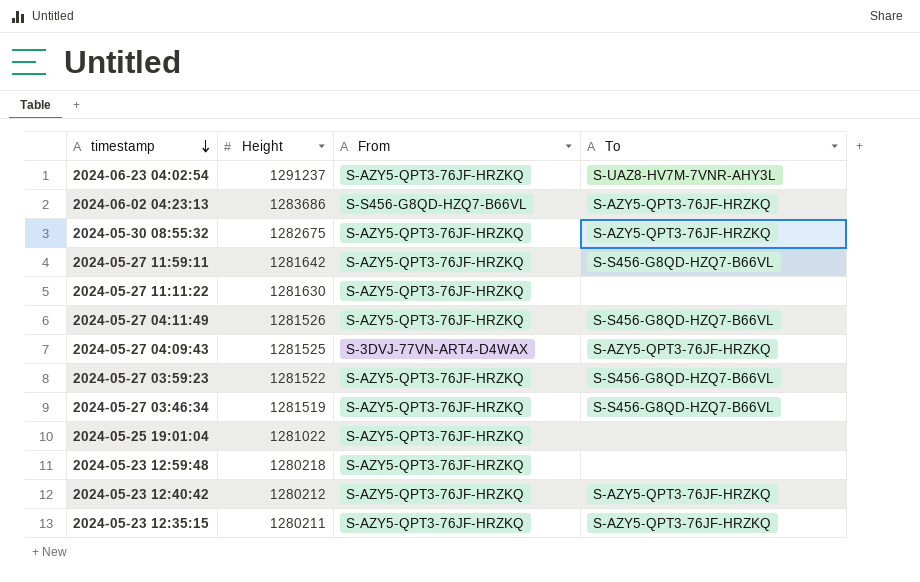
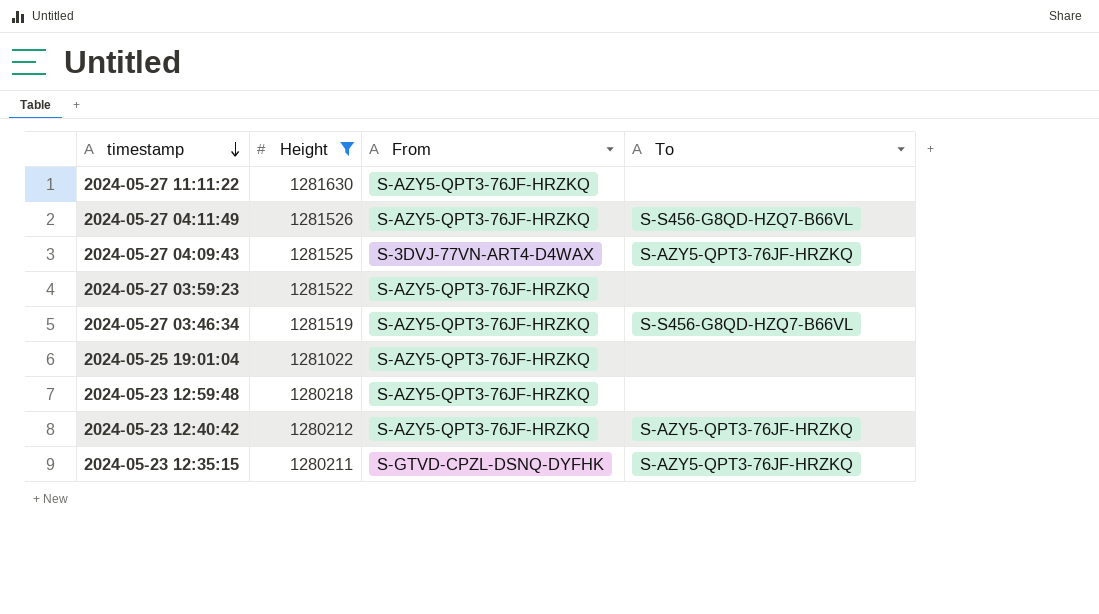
filter: none -> Height <= 1281630
2024-05-27 03:59:23 | To: S-S456-G8QD-HZQ7-B66VL -> none
2024-05-23 12:35:15 | From: S-AZY5-QPT3-76JF-HRZKQ -> S-GTVD-CPZL-DSNQ-DYFHK

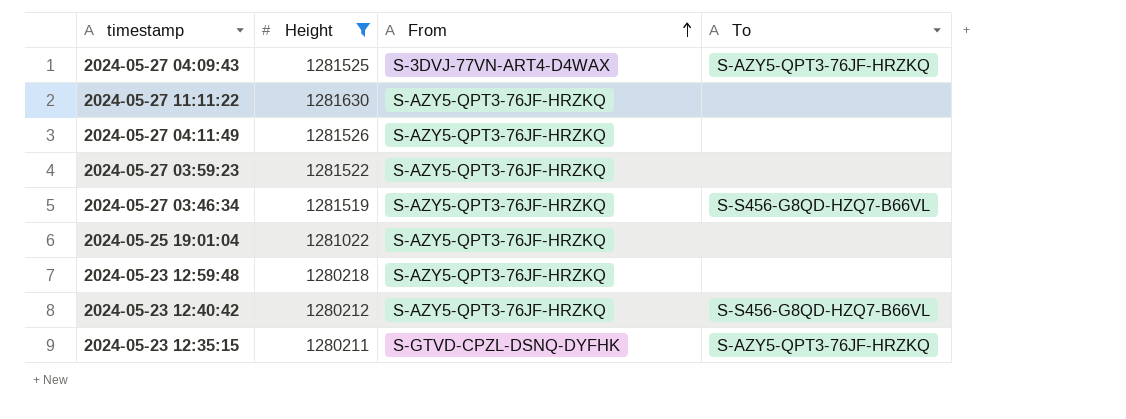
row order: timestamp descending -> From ascending
2024-05-27 04:11:49 | To: S-S456-G8QD-HZQ7-B66VL -> none
2024-05-23 12:40:42 | To: S-AZY5-QPT3-76JF-HRZKQ -> S-S456-G8QD-HZQ7-B66VL

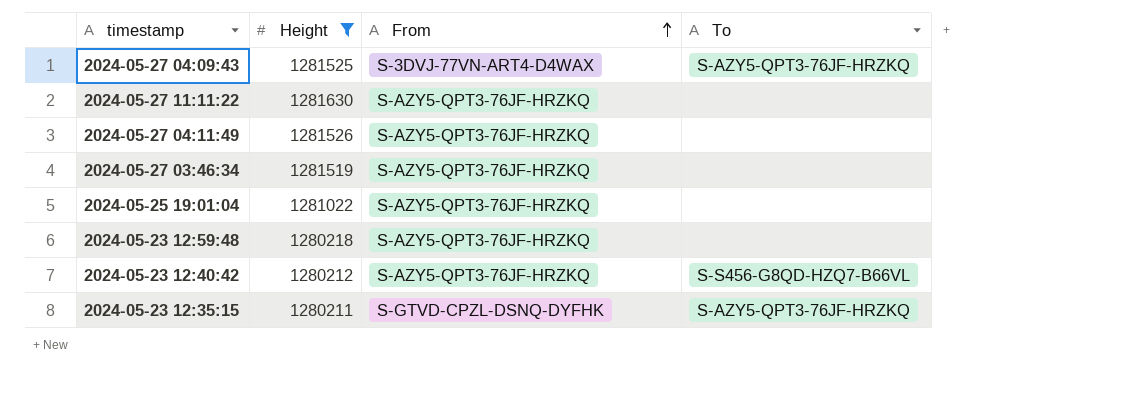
row 2024-05-27 03:59:23: 1281522 | S-AZY5-QPT3-76JF-HRZKQ | none -> none
2024-05-27 03:46:34 | To: S-S456-G8QD-HZQ7-B66VL -> none

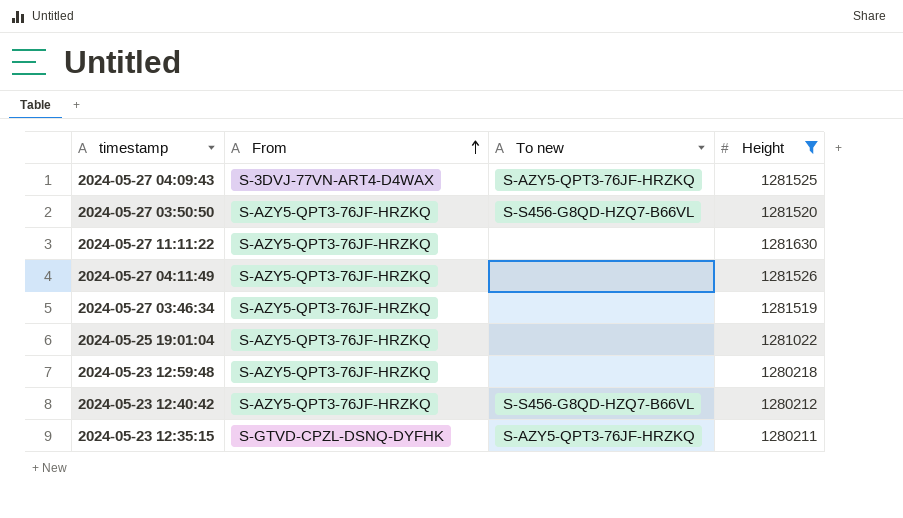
column name: To -> To new
column Height | position: 2 -> 4
row 2024-05-27 03:50:50: none -> S-AZY5-QPT3-76JF-HRZKQ | S-S456-G8QD-HZQ7-B66VL | 1281520

